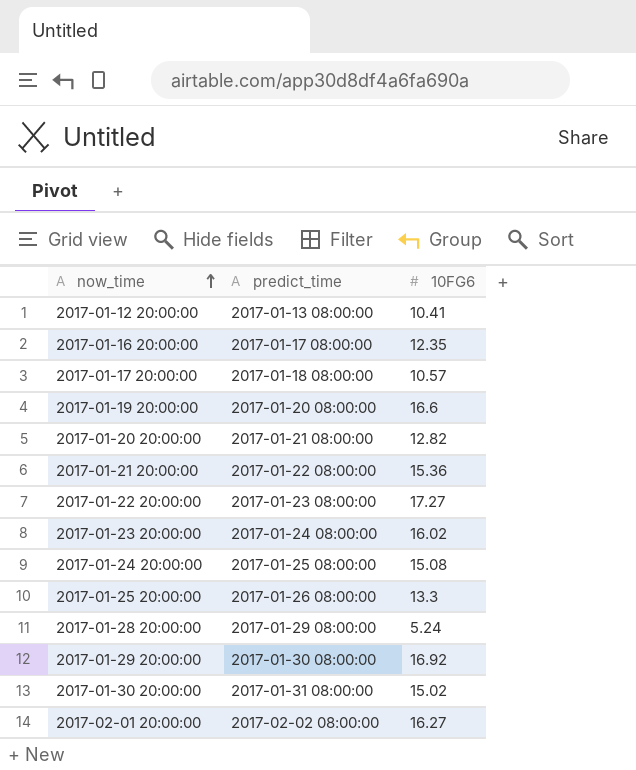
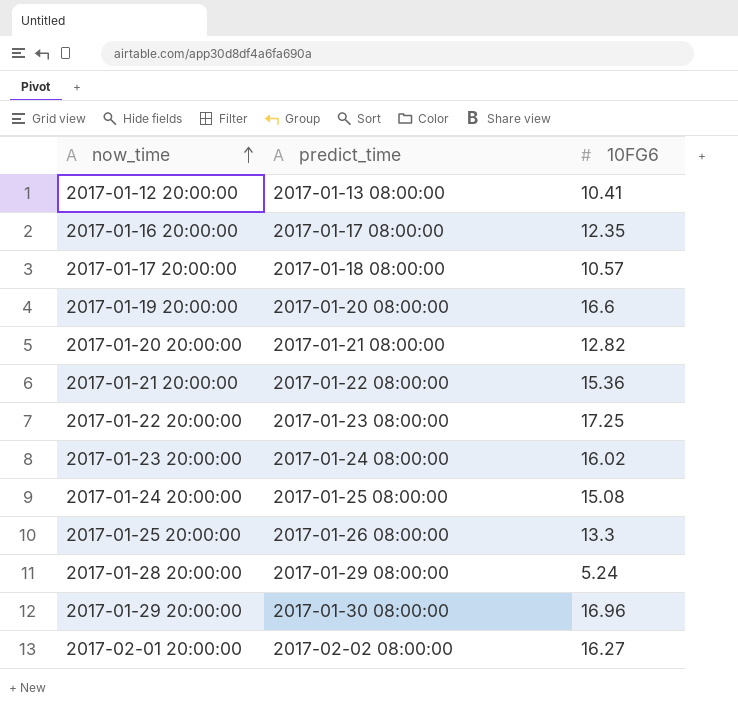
row 2017-01-30 20:00:00: 2017-01-31 08:00:00 | 15.02 -> none
2017-01-22 20:00:00 | 10FG6: 17.27 -> 17.25
2017-01-29 20:00:00 | 10FG6: 16.92 -> 16.96

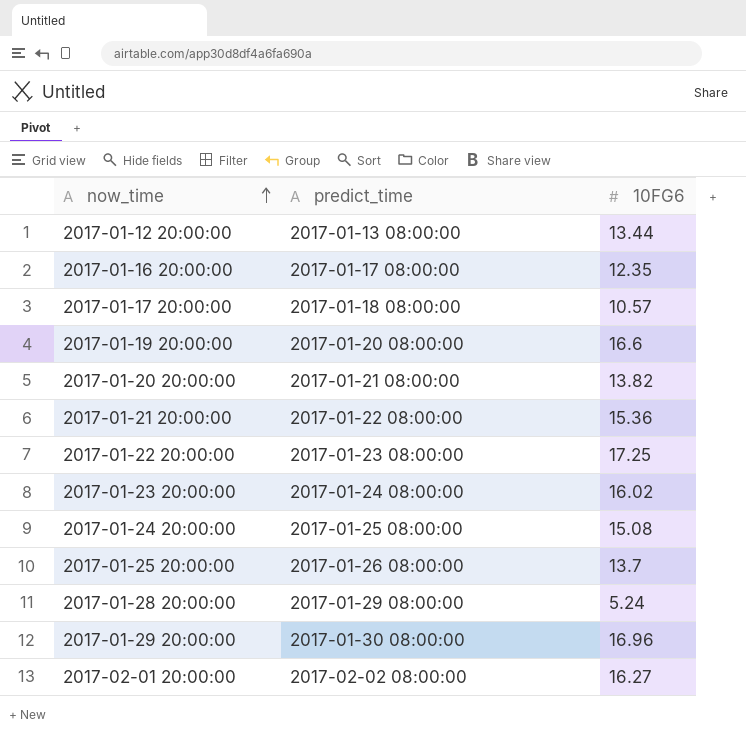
2017-01-12 20:00:00 | 10FG6: 10.41 -> 13.44
2017-01-20 20:00:00 | 10FG6: 12.82 -> 13.82
2017-01-25 20:00:00 | 10FG6: 13.3 -> 13.7

